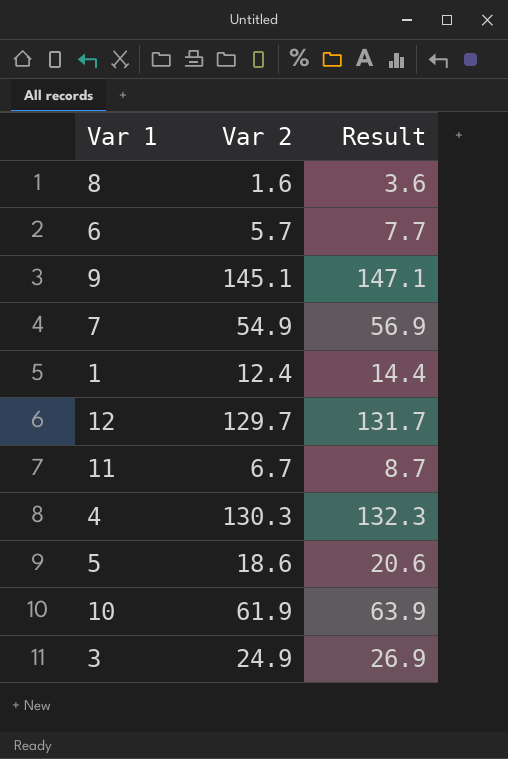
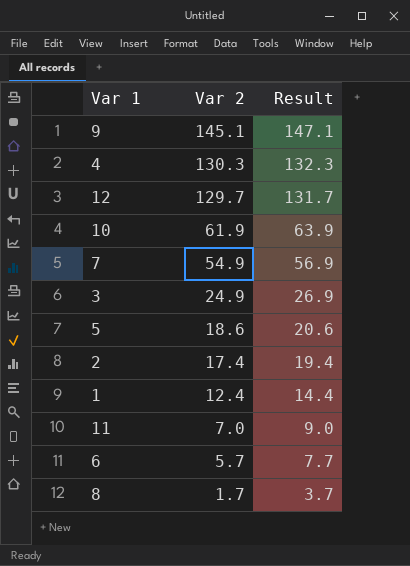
row order: none -> Var 2 descending
row 2: none -> 17.4 | 19.4
11 | Var 2: 6.7 -> 7.0
11 | Result: 8.7 -> 9.0
8 | Var 2: 1.6 -> 1.7
8 | Result: 3.6 -> 3.7

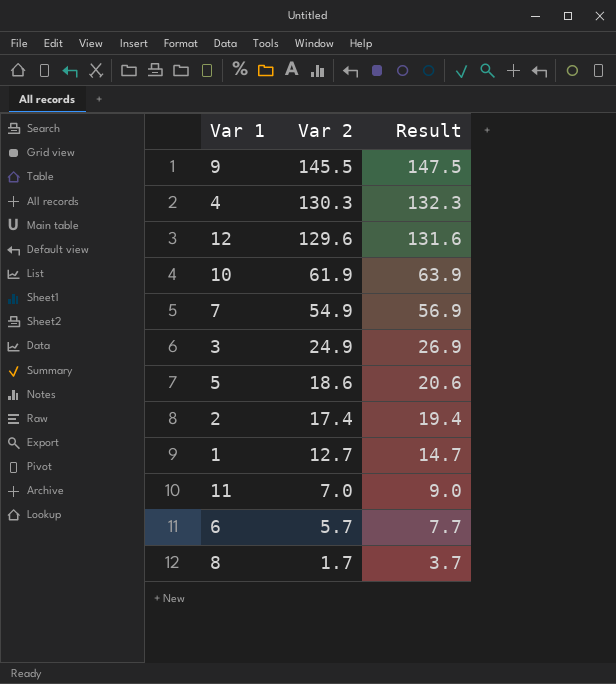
9 | Var 2: 145.1 -> 145.5
9 | Result: 147.1 -> 147.5
12 | Var 2: 129.7 -> 129.6
12 | Result: 131.7 -> 131.6
1 | Var 2: 12.4 -> 12.7
1 | Result: 14.4 -> 14.7

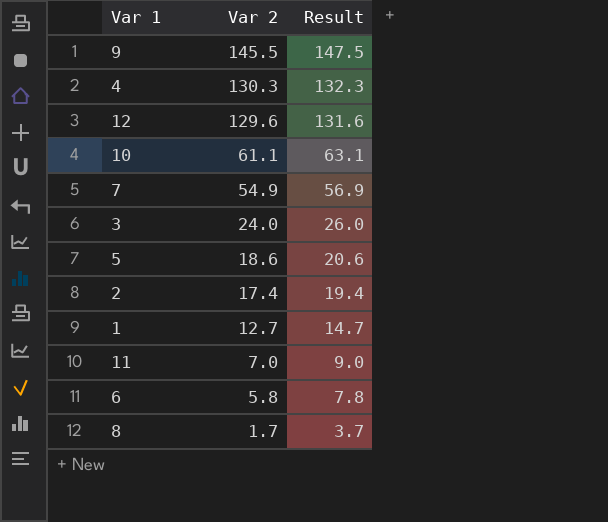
10 | Var 2: 61.9 -> 61.1
10 | Result: 63.9 -> 63.1
3 | Var 2: 24.9 -> 24.0
3 | Result: 26.9 -> 26.0
6 | Var 2: 5.7 -> 5.8
6 | Result: 7.7 -> 7.8

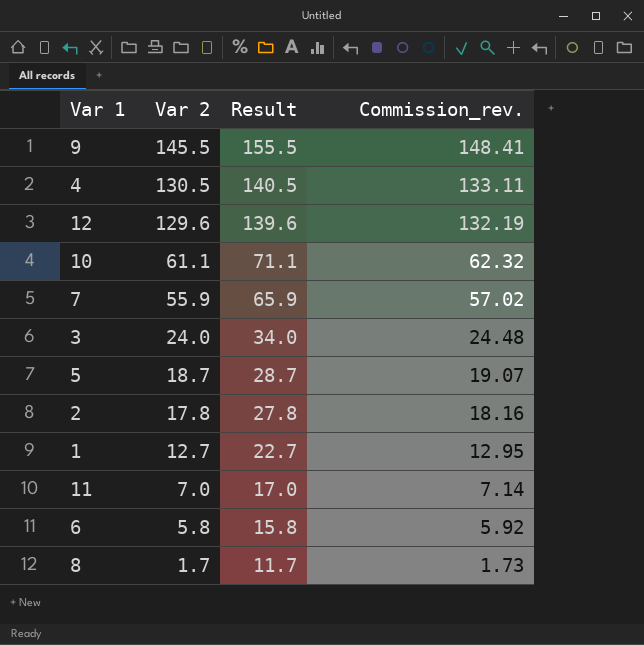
column Result | formula: [Var 2] + 2 -> [Var 2] + 10
column Commission_rev. | formula: none -> [Var 2] * 1.02
4 | Var 2: 130.3 -> 130.5
7 | Var 2: 54.9 -> 55.9
5 | Var 2: 18.6 -> 18.7
2 | Var 2: 17.4 -> 17.8

